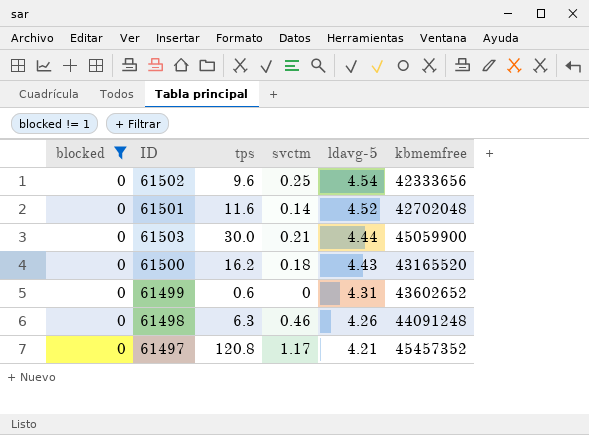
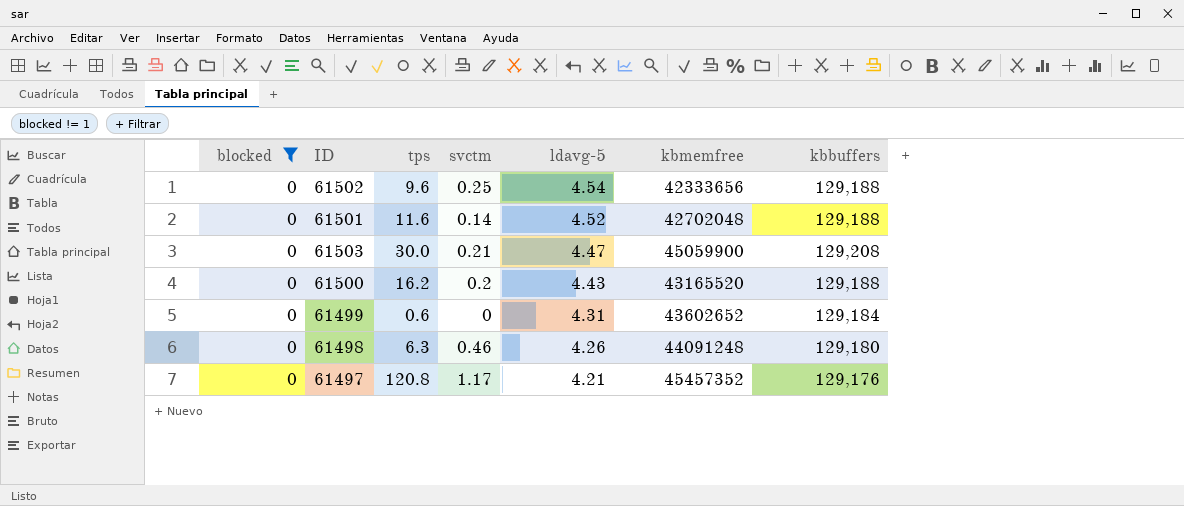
column kbbuffers | position: none -> 7
61503 | ldavg-5: 4.44 -> 4.47
61500 | svctm: 0.18 -> 0.2

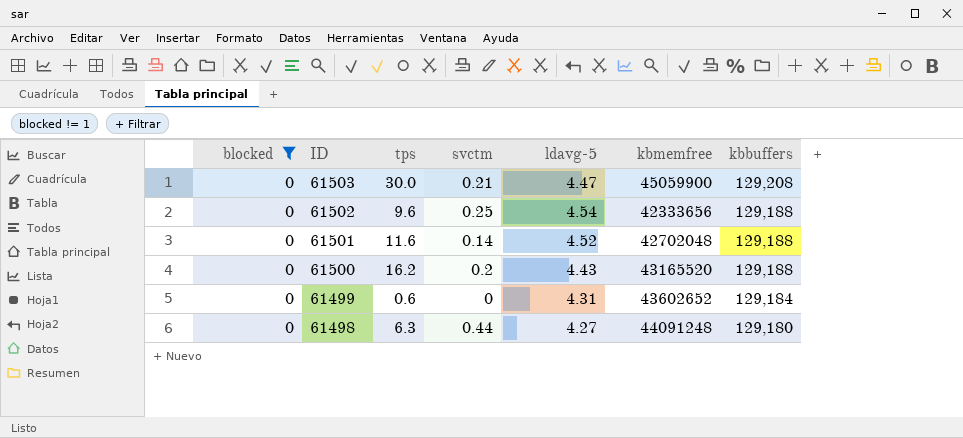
row order: ldavg-5 descending -> ID descending
row 61497: 0 | 120.8 | 1.17 | 4.21 | 45457352 | 129,176 -> none
61498 | svctm: 0.46 -> 0.44
61498 | ldavg-5: 4.26 -> 4.27

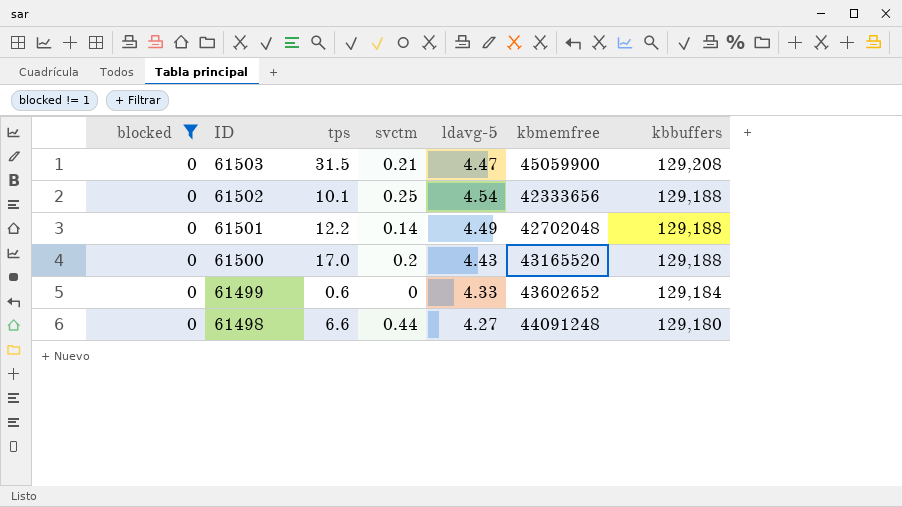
61503 | tps: 30.0 -> 31.5
61502 | tps: 9.6 -> 10.1
61501 | tps: 11.6 -> 12.2
61501 | ldavg-5: 4.52 -> 4.49
61500 | tps: 16.2 -> 17.0
61499 | ldavg-5: 4.31 -> 4.33
61498 | tps: 6.3 -> 6.6

